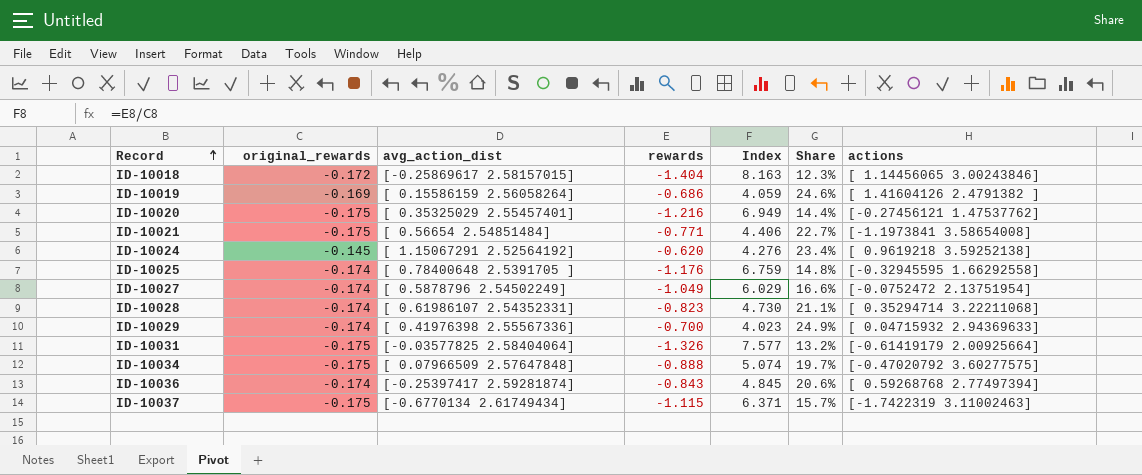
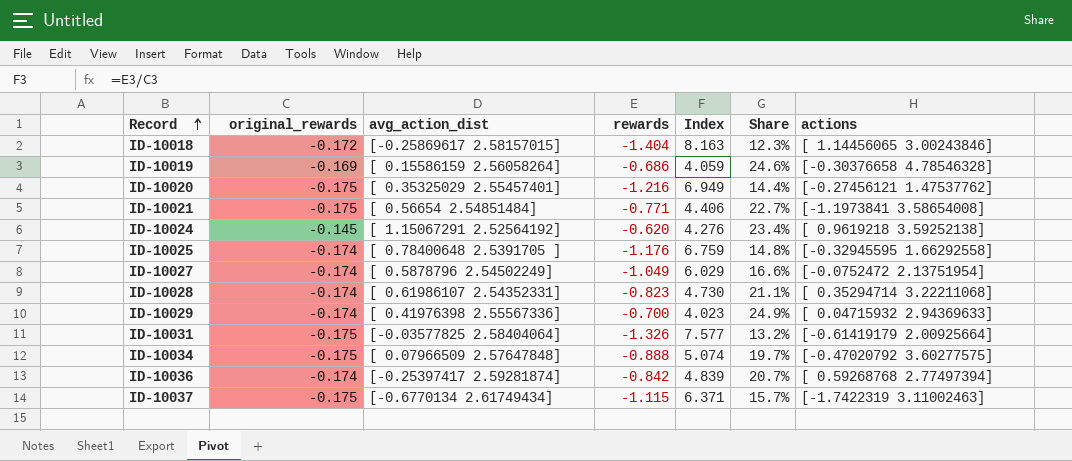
ID-10019 | actions: [ 1.41604126 2.4791382 ] -> [-0.30376658 4.78546328]
ID-10036 | rewards: -0.843 -> -0.842
ID-10036 | Index: 4.845 -> 4.839
ID-10036 | Share: 20.6% -> 20.7%

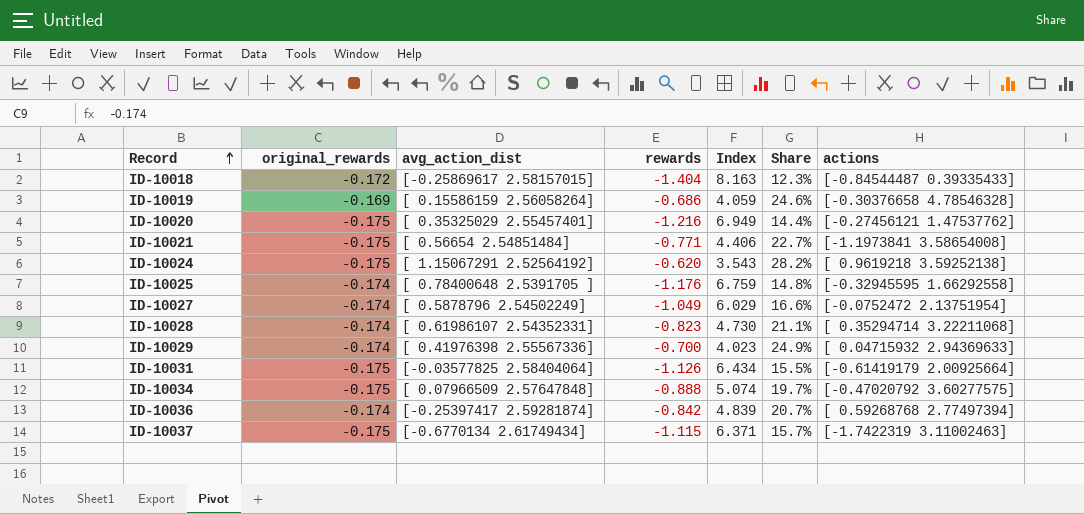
ID-10018 | actions: [ 1.14456065 3.00243846] -> [-0.84544487 0.39335433]
ID-10024 | original_rewards: -0.145 -> -0.175
ID-10024 | Index: 4.276 -> 3.543
ID-10024 | Share: 23.4% -> 28.2%
ID-10031 | rewards: -1.326 -> -1.126
ID-10031 | Index: 7.577 -> 6.434
ID-10031 | Share: 13.2% -> 15.5%

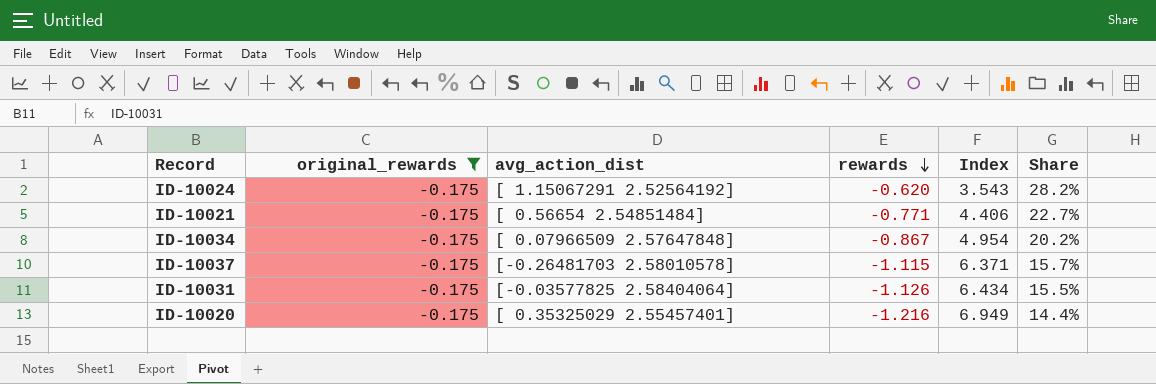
filter: none -> original_rewards = -0.175
row order: Record ascending -> rewards descending
column actions | position: 7 -> none
ID-10034 | rewards: -0.888 -> -0.867
ID-10034 | Index: 5.074 -> 4.954
ID-10034 | Share: 19.7% -> 20.2%
ID-10037 | avg_action_dist: [-0.6770134 2.61749434] -> [-0.26481703 2.58010578]

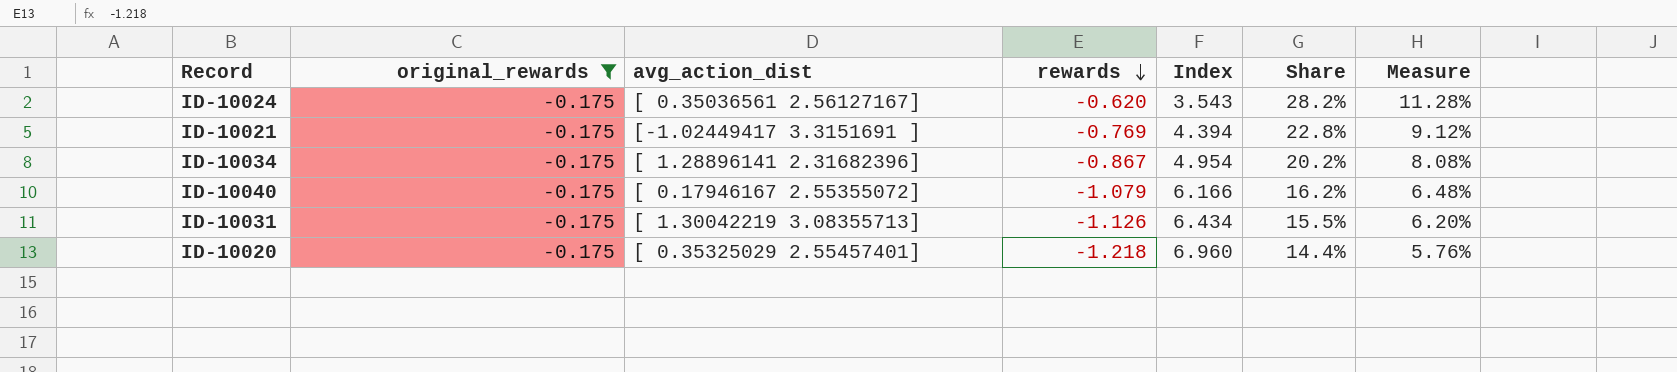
column Measure | formula: none -> [Share] * 0.4
row ID-10037: -0.175 | [-0.26481703 2.58010578] | -1.115 | 6.371 | 15.7% -> none
ID-10024 | avg_action_dist: [ 1.15067291 2.52564192] -> [ 0.35036561 2.56127167]
ID-10021 | avg_action_dist: [ 0.56654 2.54851484] -> [-1.02449417 3.3151691 ]
ID-10021 | rewards: -0.771 -> -0.769
ID-10021 | Index: 4.406 -> 4.394
ID-10021 | Share: 22.7% -> 22.8%
ID-10034 | avg_action_dist: [ 0.07966509 2.57647848] -> [ 1.28896141 2.31682396]
row ID-10040: none -> -0.175 | [ 0.17946167 2.55355072] | -1.079 | 6.166 | 16.2% | 6.48%
ID-10031 | avg_action_dist: [-0.03577825 2.58404064] -> [ 1.30042219 3.08355713]
ID-10020 | rewards: -1.216 -> -1.218
ID-10020 | Index: 6.949 -> 6.960

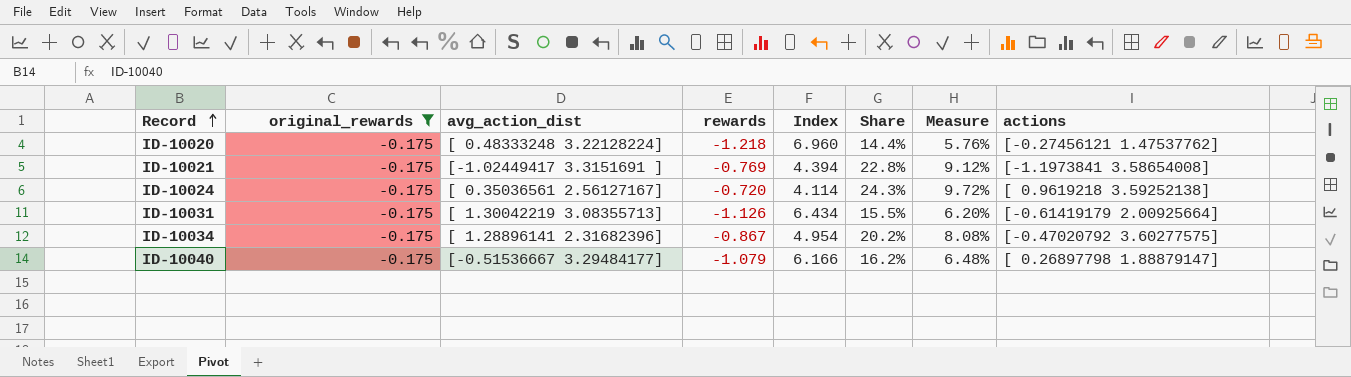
row order: rewards descending -> Record ascending
column actions | position: none -> 8
ID-10020 | avg_action_dist: [ 0.35325029 2.55457401] -> [ 0.48333248 3.22128224]
ID-10024 | rewards: -0.620 -> -0.720
ID-10024 | Index: 3.543 -> 4.114
ID-10024 | Share: 28.2% -> 24.3%
ID-10024 | Measure: 11.28% -> 9.72%
ID-10040 | avg_action_dist: [ 0.17946167 2.55355072] -> [-0.51536667 3.29484177]

